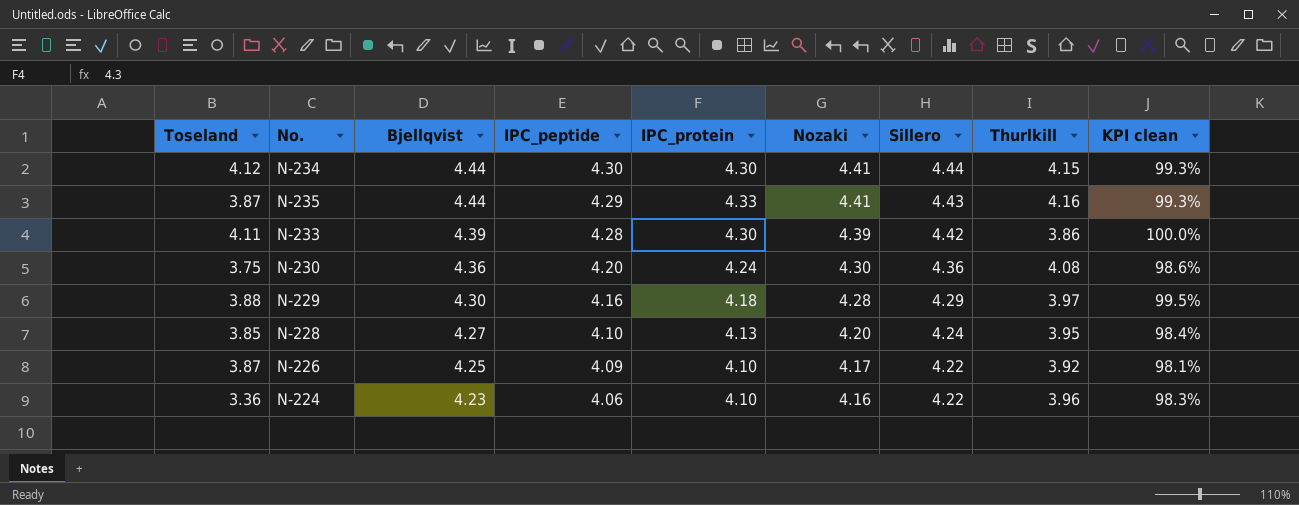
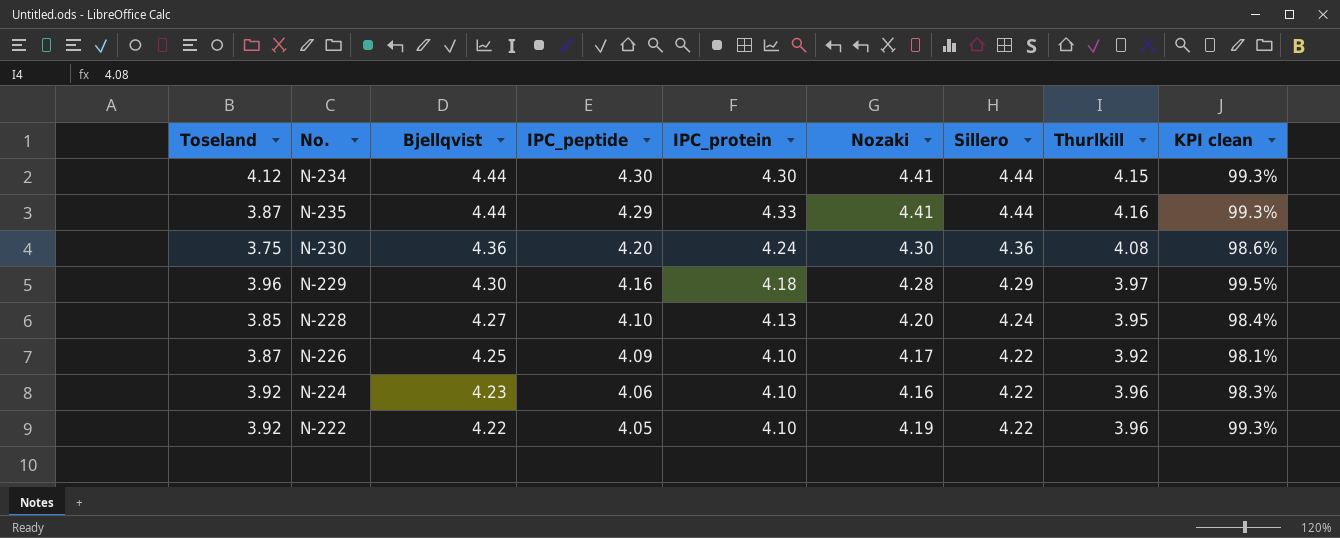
row N-233: 4.11 | 4.39 | 4.28 | 4.30 | 4.39 | 4.42 | 3.86 | 100.0% -> none
N-235 | Sillero: 4.43 -> 4.44
N-229 | Toseland: 3.88 -> 3.96
N-224 | Toseland: 3.36 -> 3.92
row N-222: none -> 3.92 | 4.22 | 4.05 | 4.10 | 4.19 | 4.22 | 3.96 | 99.3%

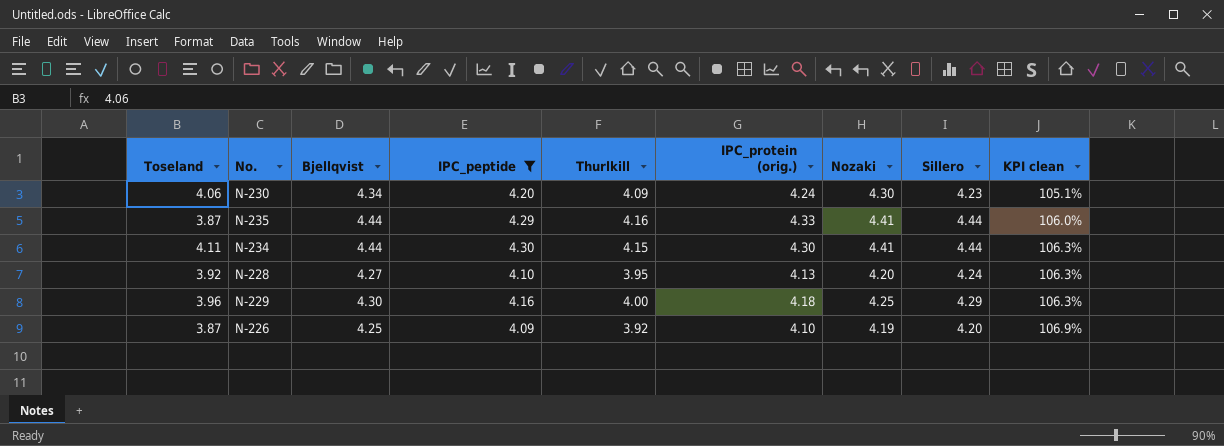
filter: none -> IPC_peptide >= 4.09
row order: Bjellqvist descending -> KPI clean ascending
column Thurlkill | position: 8 -> 5
column name: IPC_protein -> IPC_protein (orig.)
column KPI clean | formula: [Nozaki] / [Bjellqvist] -> [Nozaki] / [Thurlkill]
N-230 | Toseland: 3.75 -> 4.06
N-230 | Bjellqvist: 4.36 -> 4.34
N-230 | Thurlkill: 4.08 -> 4.09
N-230 | Sillero: 4.36 -> 4.23
N-234 | Toseland: 4.12 -> 4.11
N-228 | Toseland: 3.85 -> 3.92
N-229 | Thurlkill: 3.97 -> 4.00
N-229 | Nozaki: 4.28 -> 4.25
N-226 | Nozaki: 4.17 -> 4.19
N-226 | Sillero: 4.22 -> 4.20

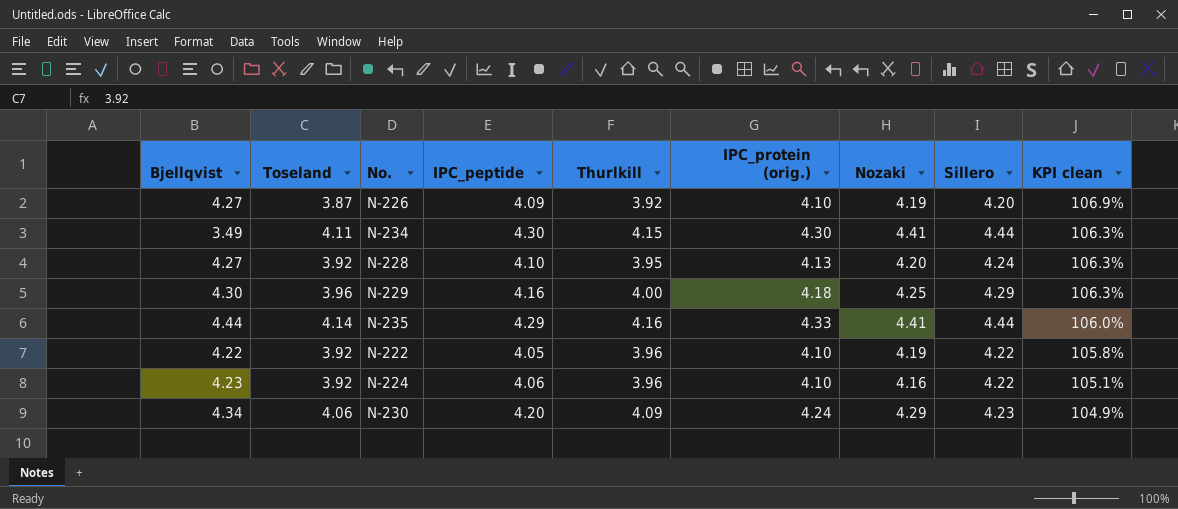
filter: IPC_peptide >= 4.09 -> none
row order: KPI clean ascending -> KPI clean descending
column Bjellqvist | position: 3 -> 1
N-226 | Bjellqvist: 4.25 -> 4.27
N-234 | Bjellqvist: 4.44 -> 3.49
N-235 | Toseland: 3.87 -> 4.14
N-230 | Nozaki: 4.30 -> 4.29
N-230 | KPI clean: 105.1% -> 104.9%

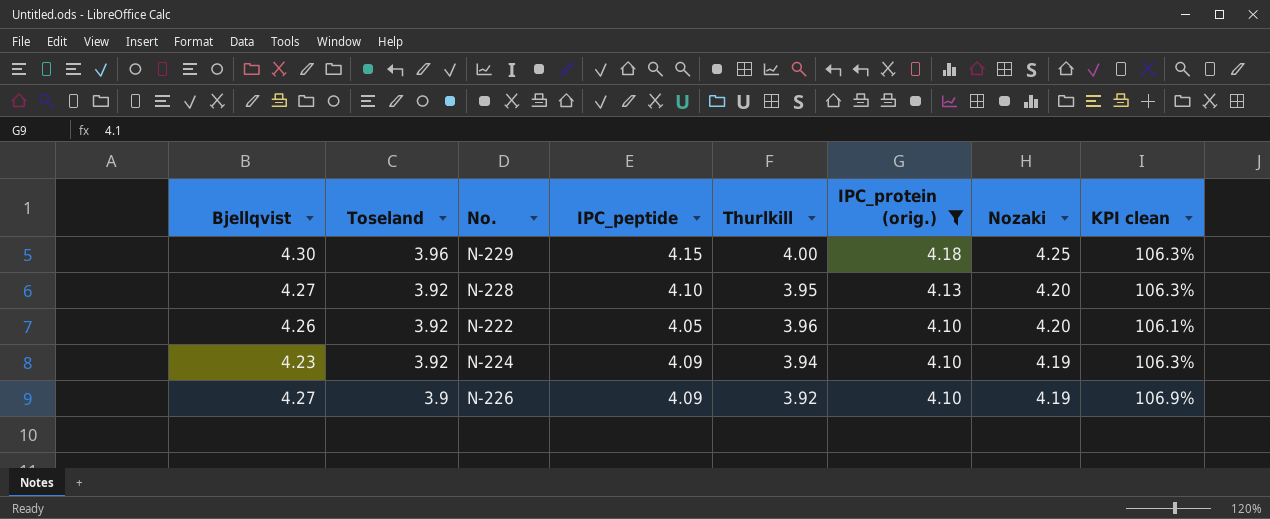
filter: none -> IPC_protein (orig.) <= 4.18
row order: KPI clean descending -> Toseland descending
column Sillero | position: 8 -> none
N-229 | IPC_peptide: 4.16 -> 4.15
N-222 | Bjellqvist: 4.22 -> 4.26
N-222 | Nozaki: 4.19 -> 4.20
N-222 | KPI clean: 105.8% -> 106.1%
N-224 | IPC_peptide: 4.06 -> 4.09
N-224 | Thurlkill: 3.96 -> 3.94
N-224 | Nozaki: 4.16 -> 4.19
N-224 | KPI clean: 105.1% -> 106.3%
N-226 | Toseland: 3.87 -> 3.9

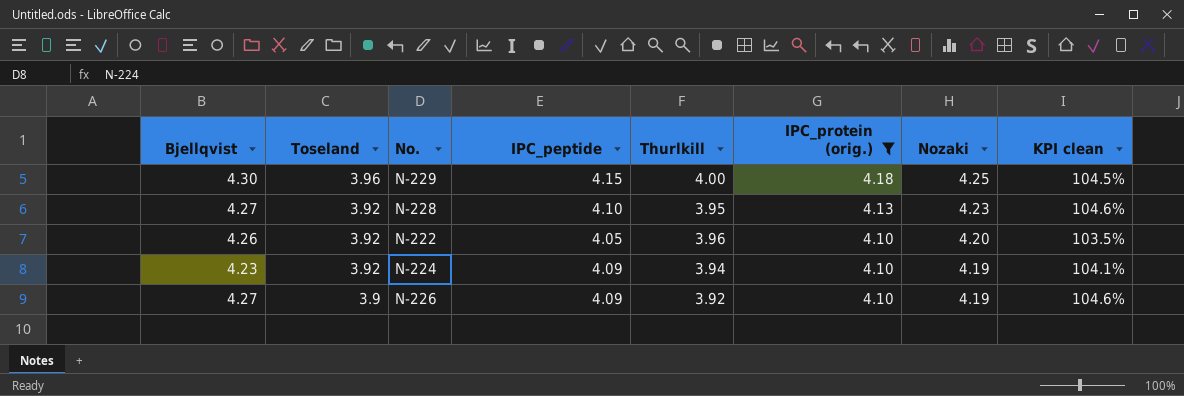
column KPI clean | formula: [Nozaki] / [Thurlkill] -> [IPC_protein (orig.)] / [Thurlkill]
N-228 | Nozaki: 4.20 -> 4.23

